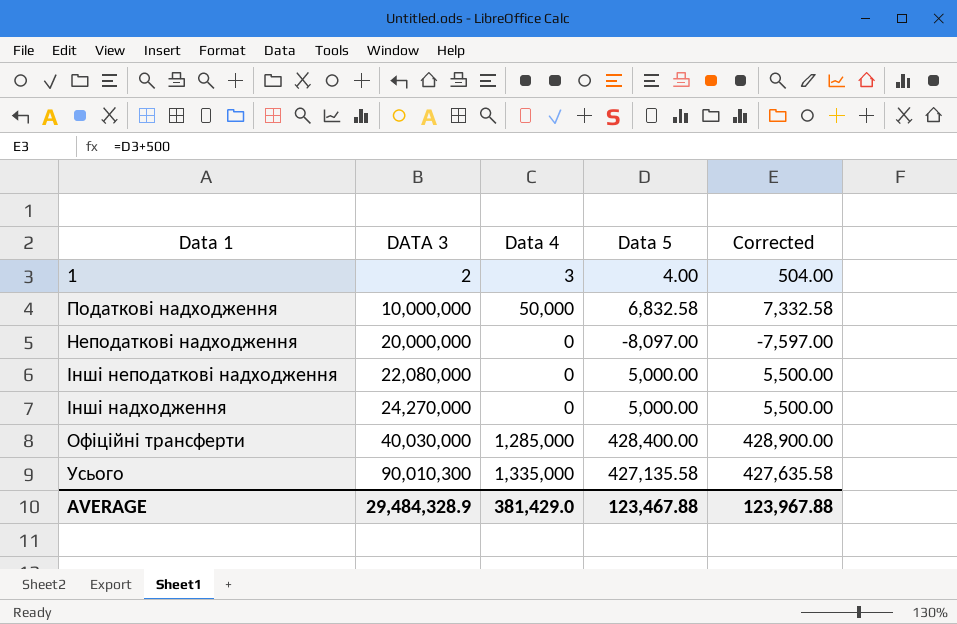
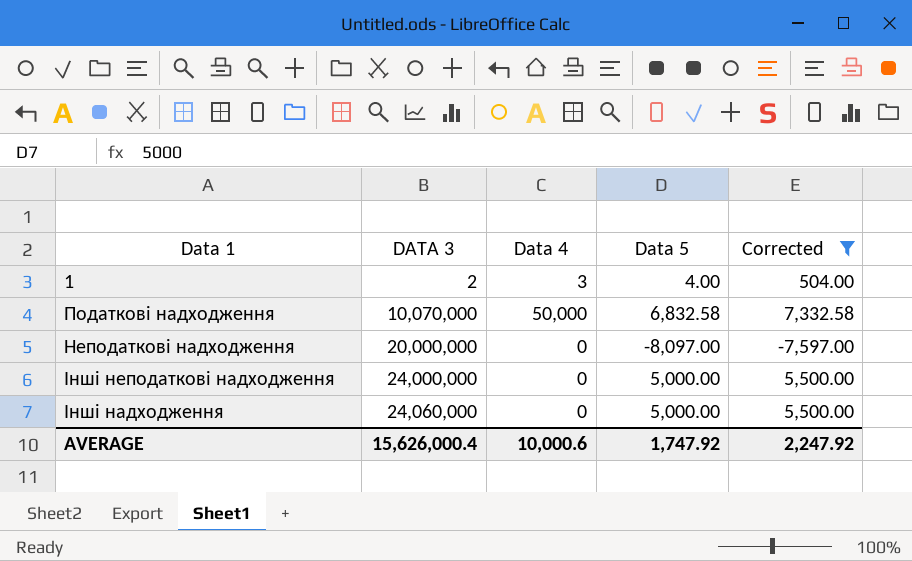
filter: none -> Corrected <= 7,332.58
Податкові надходження | DATA 3: 10,000,000 -> 10,070,000
Інші неподаткові надходження | DATA 3: 22,080,000 -> 24,000,000
Інші надходження | DATA 3: 24,270,000 -> 24,060,000
AVERAGE | DATA 3: 29,484,328.9 -> 15,626,000.4
AVERAGE | Data 4: 381,429.0 -> 10,000.6
AVERAGE | Data 5: 123,467.88 -> 1,747.92
AVERAGE | Corrected: 123,967.88 -> 2,247.92

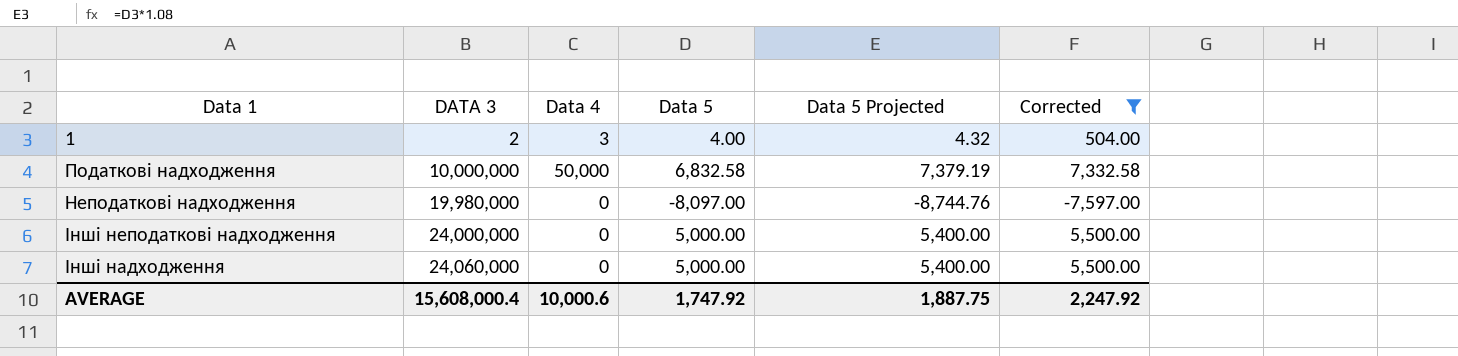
column Data 5 Projected | formula: none -> [Data 5] * 1.08
Податкові надходження | DATA 3: 10,070,000 -> 10,000,000
Неподаткові надходження | DATA 3: 20,000,000 -> 19,980,000
AVERAGE | DATA 3: 15,626,000.4 -> 15,608,000.4

